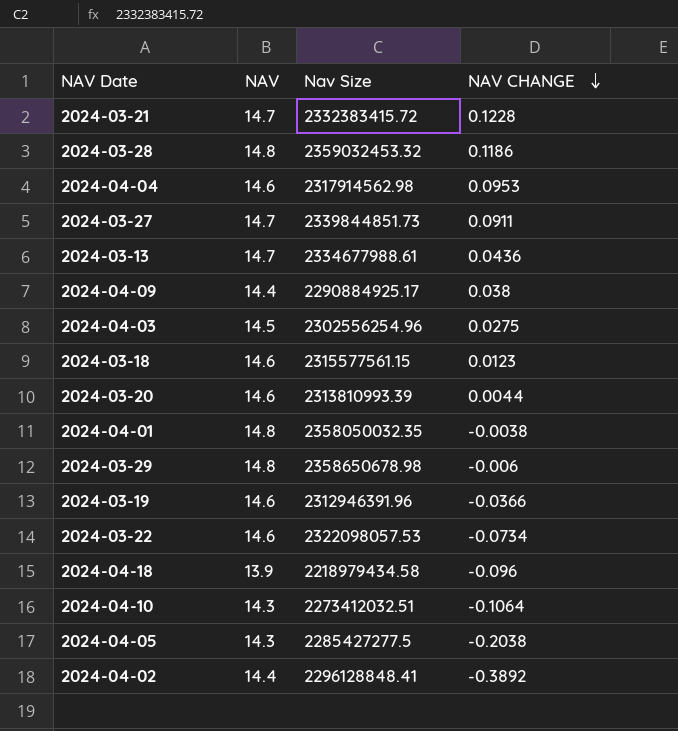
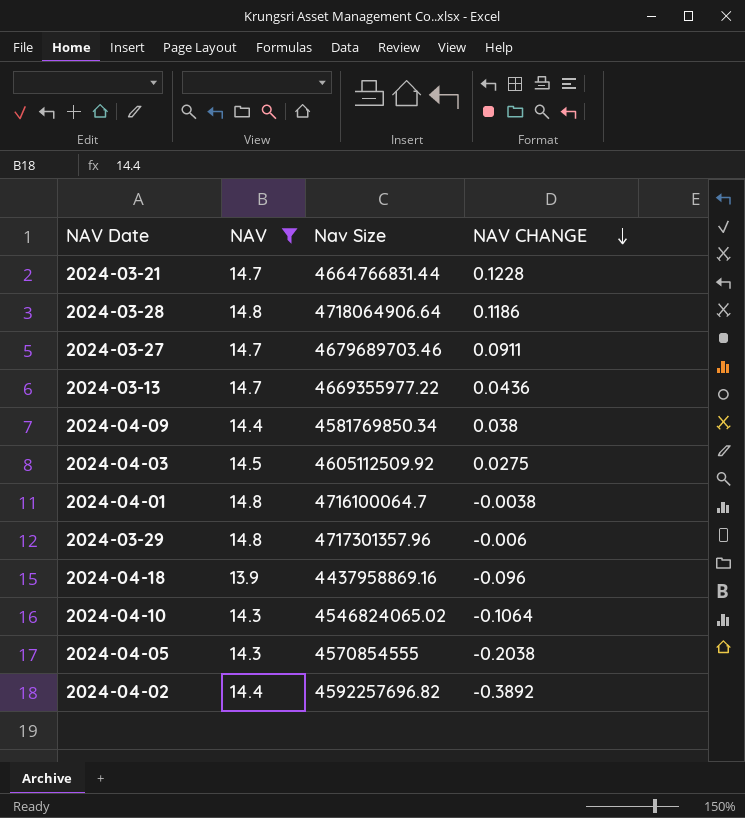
filter: none -> NAV != 14.6
2024-03-21 | Nav Size: 2332383415.72 -> 4664766831.44
2024-03-28 | Nav Size: 2359032453.32 -> 4718064906.64
2024-03-27 | Nav Size: 2339844851.73 -> 4679689703.46
2024-03-13 | Nav Size: 2334677988.61 -> 4669355977.22
2024-04-09 | Nav Size: 2290884925.17 -> 4581769850.34
2024-04-03 | Nav Size: 2302556254.96 -> 4605112509.92
2024-04-01 | Nav Size: 2358050032.35 -> 4716100064.7
2024-03-29 | Nav Size: 2358650678.98 -> 4717301357.96
2024-04-18 | Nav Size: 2218979434.58 -> 4437958869.16
2024-04-10 | Nav Size: 2273412032.51 -> 4546824065.02
2024-04-05 | Nav Size: 2285427277.5 -> 4570854555
2024-04-02 | Nav Size: 2296128848.41 -> 4592257696.82

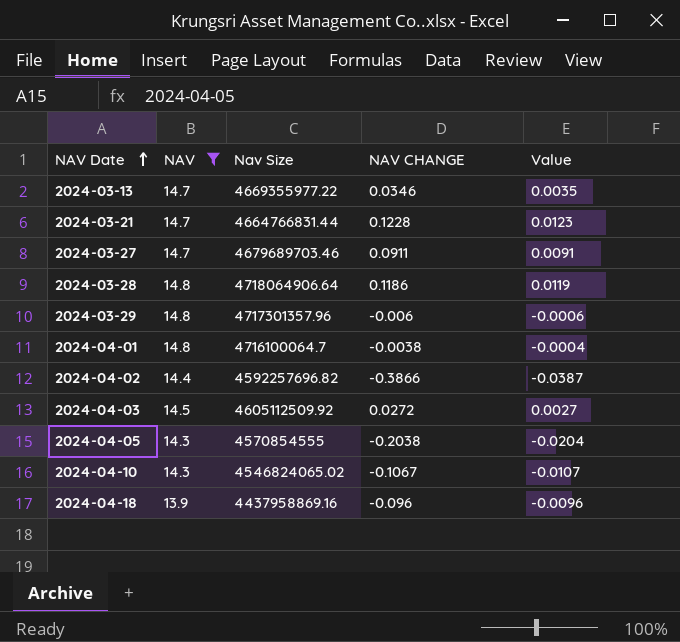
row order: NAV CHANGE descending -> NAV Date ascending
column Value | formula: none -> [NAV CHANGE] * 0.1
row 2024-04-09: 14.4 | 4581769850.34 | 0.038 -> none
2024-03-13 | NAV CHANGE: 0.0436 -> 0.0346
2024-04-02 | NAV CHANGE: -0.3892 -> -0.3866
2024-04-03 | NAV CHANGE: 0.0275 -> 0.0272
2024-04-10 | NAV CHANGE: -0.1064 -> -0.1067

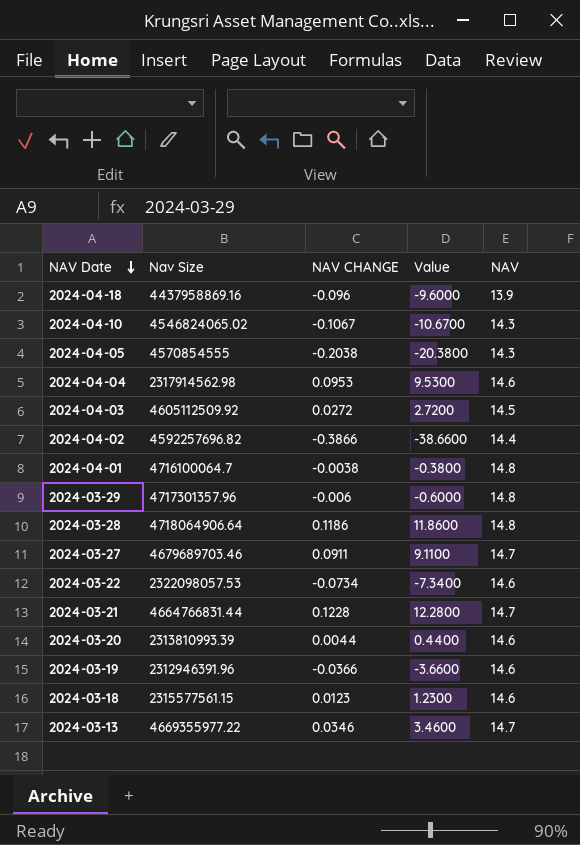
filter: NAV != 14.6 -> none
row order: NAV Date ascending -> NAV Date descending
column Value | formula: [NAV CHANGE] * 0.1 -> [NAV CHANGE] * 100
column NAV | position: 2 -> 5

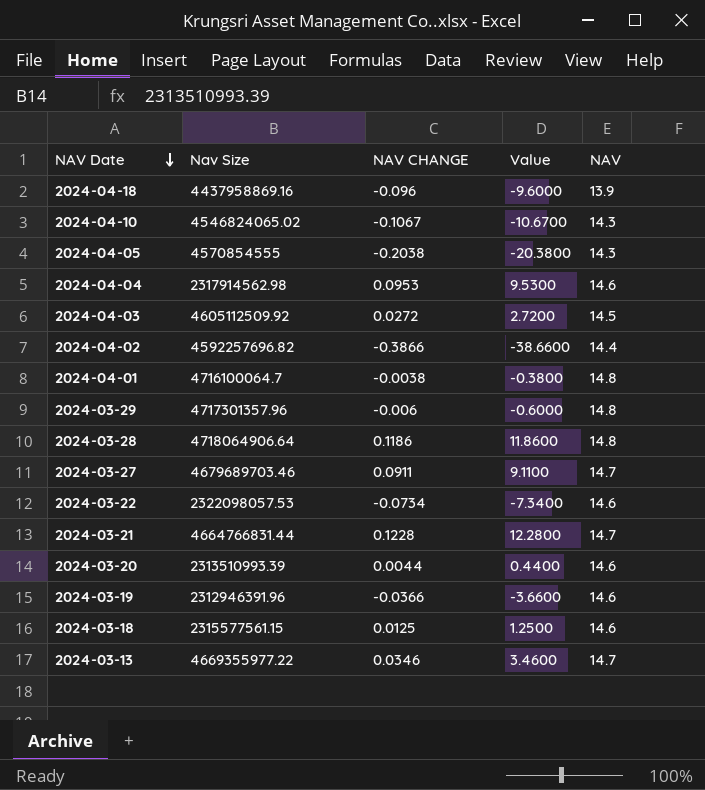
2024-03-20 | Nav Size: 2313810993.39 -> 2313510993.39
2024-03-18 | NAV CHANGE: 0.0123 -> 0.0125
2024-03-18 | Value: 1.2300 -> 1.2500

